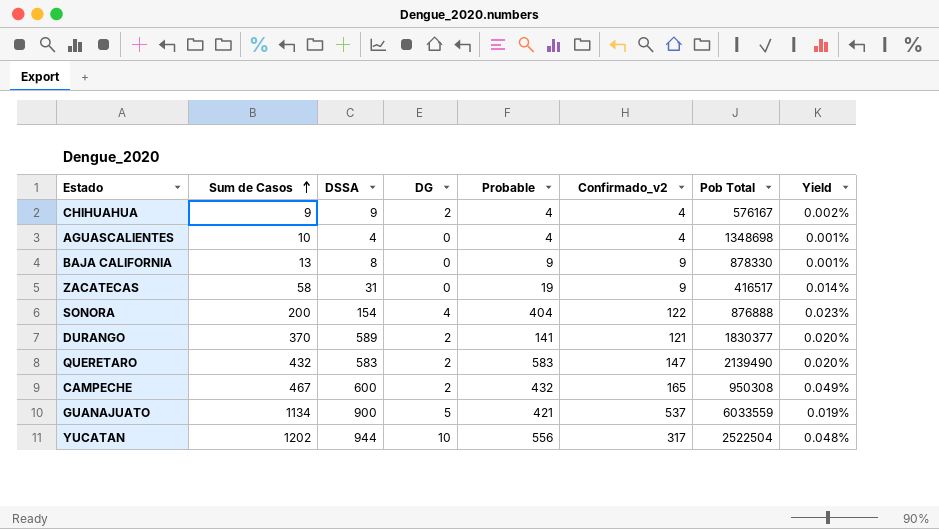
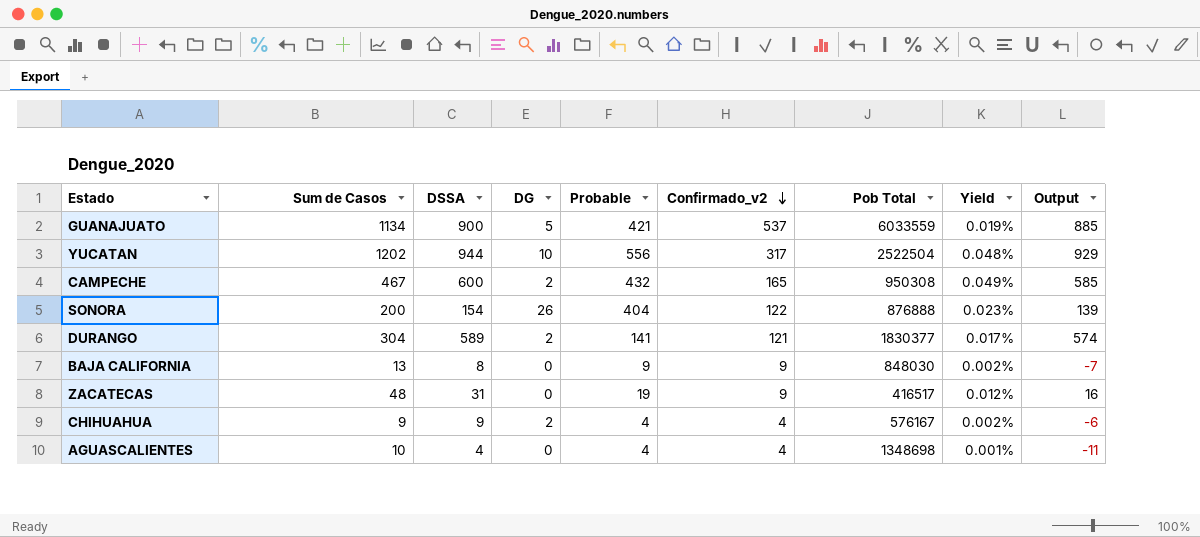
row order: Sum de Casos ascending -> Confirmado_v2 descending
column Output | formula: none -> [DSSA] - 15
row QUERETARO: 432 | 583 | 2 | 583 | 147 | 2139490 | 0.020% -> none
SONORA | DG: 4 -> 26
DURANGO | Sum de Casos: 370 -> 304
DURANGO | Yield: 0.020% -> 0.017%
BAJA CALIFORNIA | Pob Total: 878330 -> 848030
BAJA CALIFORNIA | Yield: 0.001% -> 0.002%
ZACATECAS | Sum de Casos: 58 -> 48
ZACATECAS | Yield: 0.014% -> 0.012%

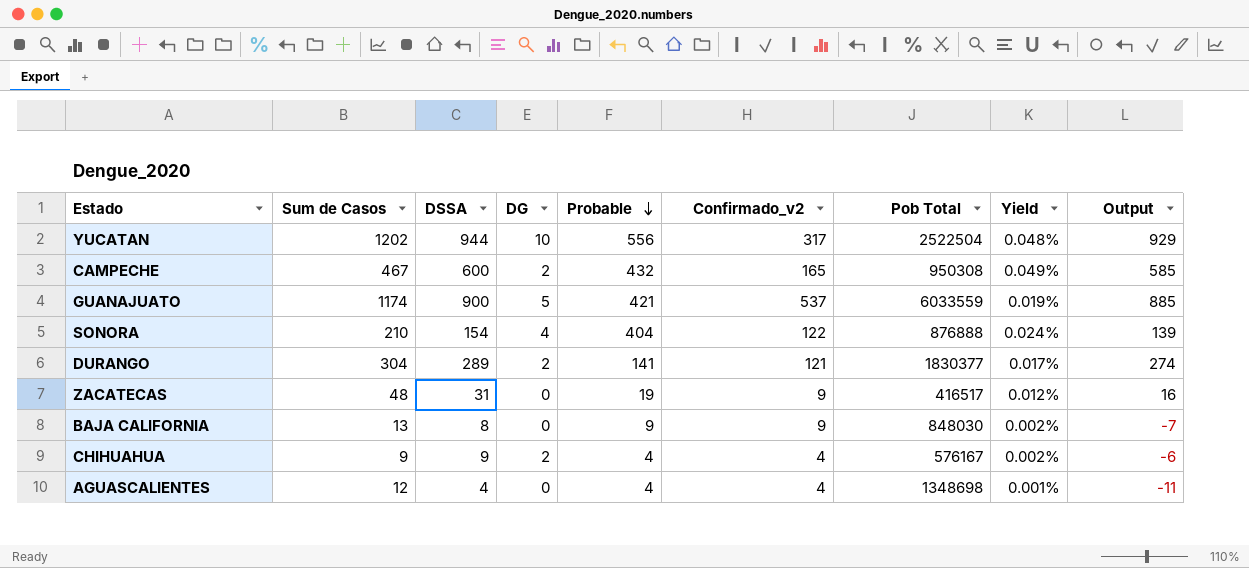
row order: Confirmado_v2 descending -> Probable descending
GUANAJUATO | Sum de Casos: 1134 -> 1174
SONORA | Sum de Casos: 200 -> 210
SONORA | DG: 26 -> 4
SONORA | Yield: 0.023% -> 0.024%
DURANGO | DSSA: 589 -> 289
DURANGO | Output: 574 -> 274
AGUASCALIENTES | Sum de Casos: 10 -> 12

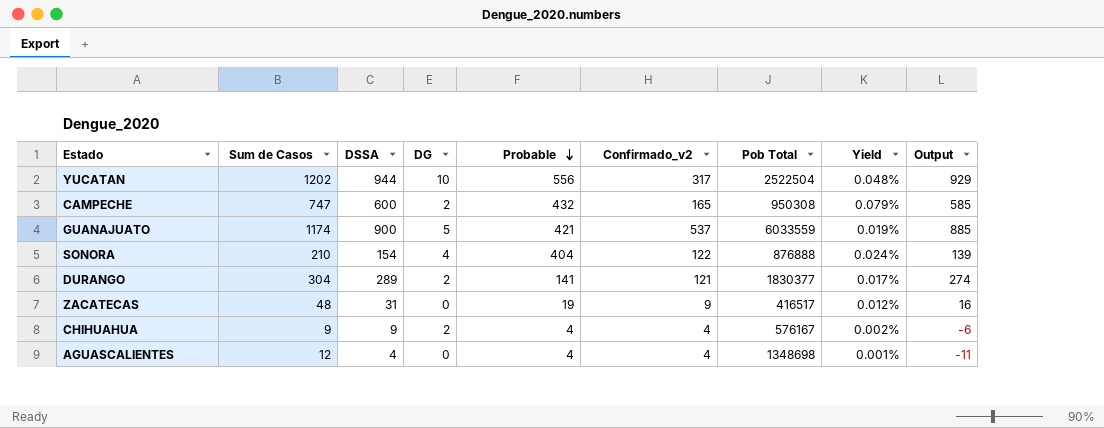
row BAJA CALIFORNIA: 13 | 8 | 0 | 9 | 9 | 848030 | 0.002% | -7 -> none
CAMPECHE | Sum de Casos: 467 -> 747
CAMPECHE | Yield: 0.049% -> 0.079%

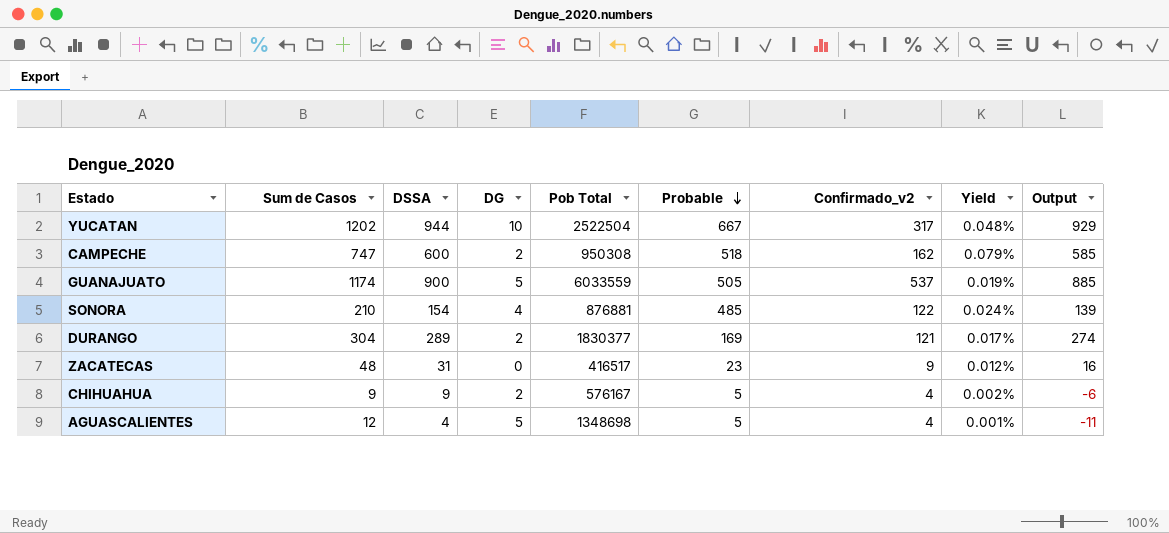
column Pob Total | position: 7 -> 5
YUCATAN | Probable: 556 -> 667
CAMPECHE | Probable: 432 -> 518
CAMPECHE | Confirmado_v2: 165 -> 162
GUANAJUATO | Probable: 421 -> 505
SONORA | Pob Total: 876888 -> 876881
SONORA | Probable: 404 -> 485
DURANGO | Probable: 141 -> 169
ZACATECAS | Probable: 19 -> 23
CHIHUAHUA | Probable: 4 -> 5
AGUASCALIENTES | DG: 0 -> 5
AGUASCALIENTES | Probable: 4 -> 5

